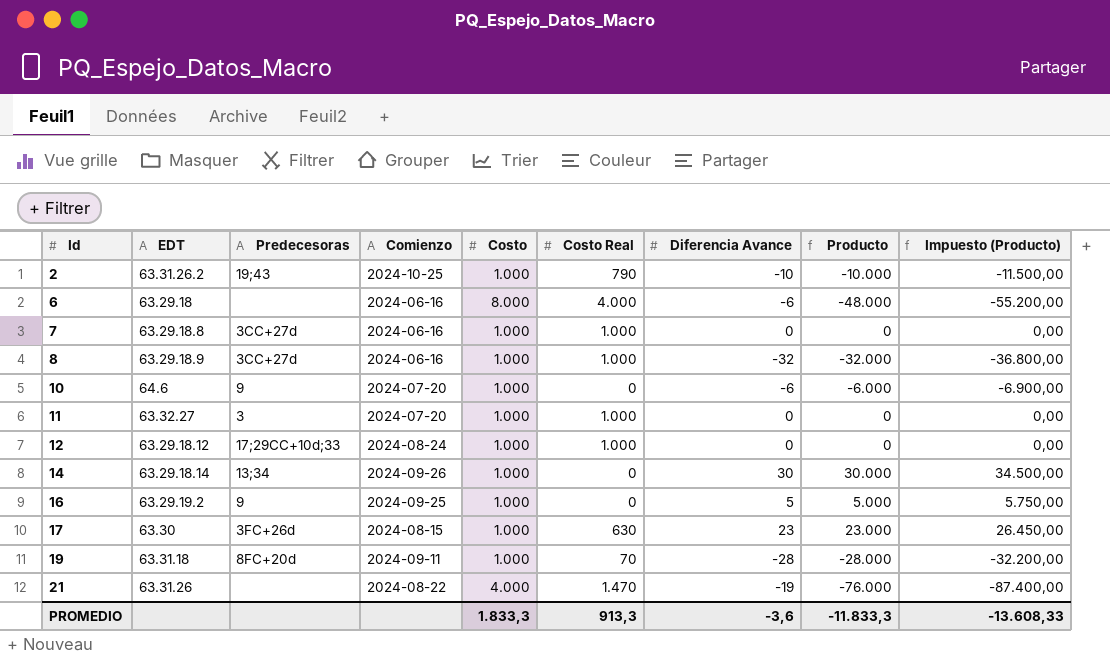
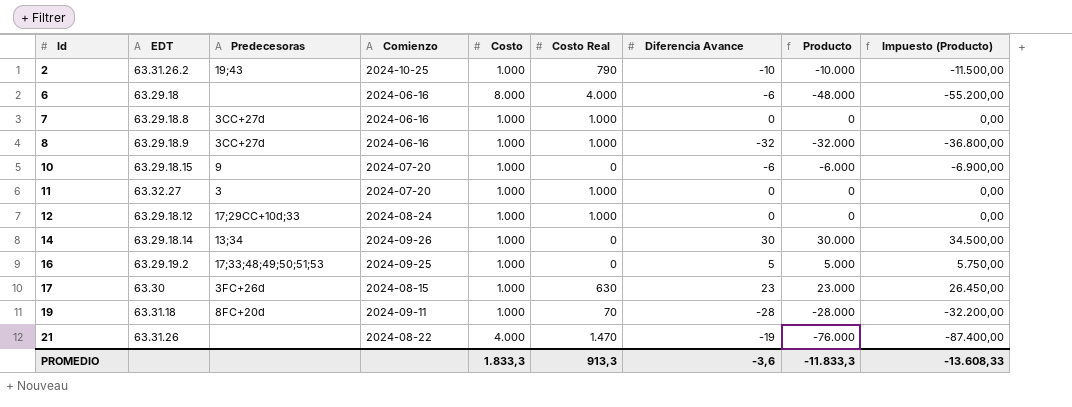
10 | EDT: 64.6 -> 63.29.18.15
16 | Predecesoras: 9 -> 17;33;48;49;50;51;53

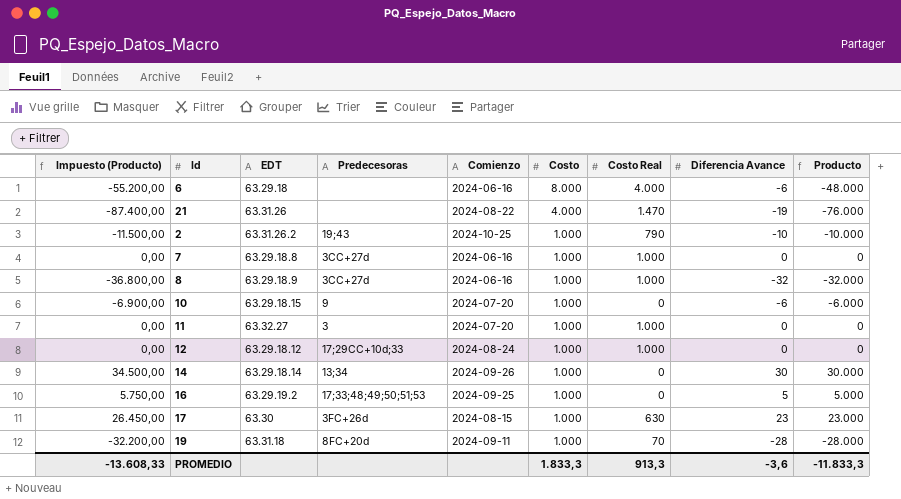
row order: Id ascending -> Costo descending
column Impuesto (Producto) | position: 9 -> 1

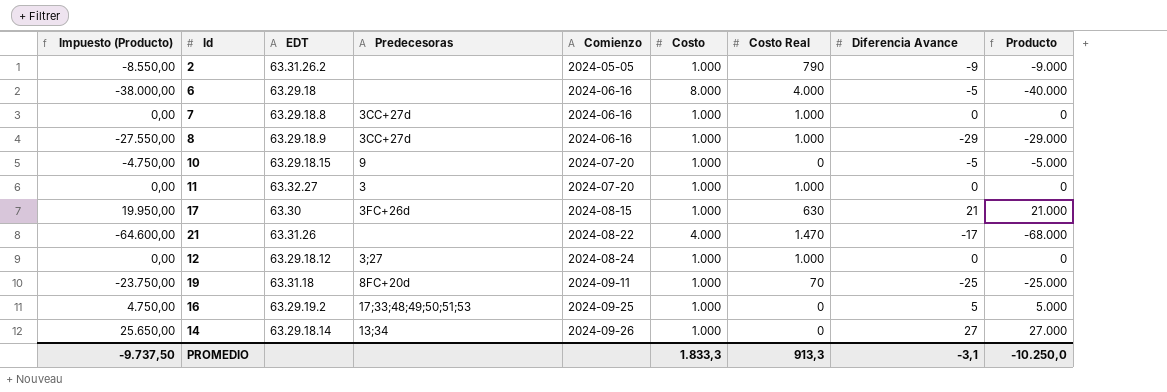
row order: Costo descending -> Comienzo ascending
column Impuesto (Producto) | formula: [Producto] * 1,15 -> [Producto] * 0,95
2 | Predecesoras: 19;43 -> none
2 | Comienzo: 2024-10-25 -> 2024-05-05
2 | Diferencia Avance: -10 -> -9
2 | Producto: -10.000 -> -9.000
6 | Diferencia Avance: -6 -> -5
6 | Producto: -48.000 -> -40.000
8 | Diferencia Avance: -32 -> -29
8 | Producto: -32.000 -> -29.000
10 | Diferencia Avance: -6 -> -5
10 | Producto: -6.000 -> -5.000
17 | Diferencia Avance: 23 -> 21
17 | Producto: 23.000 -> 21.000
21 | Diferencia Avance: -19 -> -17
21 | Producto: -76.000 -> -68.000
12 | Predecesoras: 17;29CC+10d;33 -> 3;27
19 | Diferencia Avance: -28 -> -25
19 | Producto: -28.000 -> -25.000
14 | Diferencia Avance: 30 -> 27
14 | Producto: 30.000 -> 27.000
PROMEDIO | Impuesto (Producto): -13.608,33 -> -9.737,50
PROMEDIO | Diferencia Avance: -3,6 -> -3,1
PROMEDIO | Producto: -11.833,3 -> -10.250,0

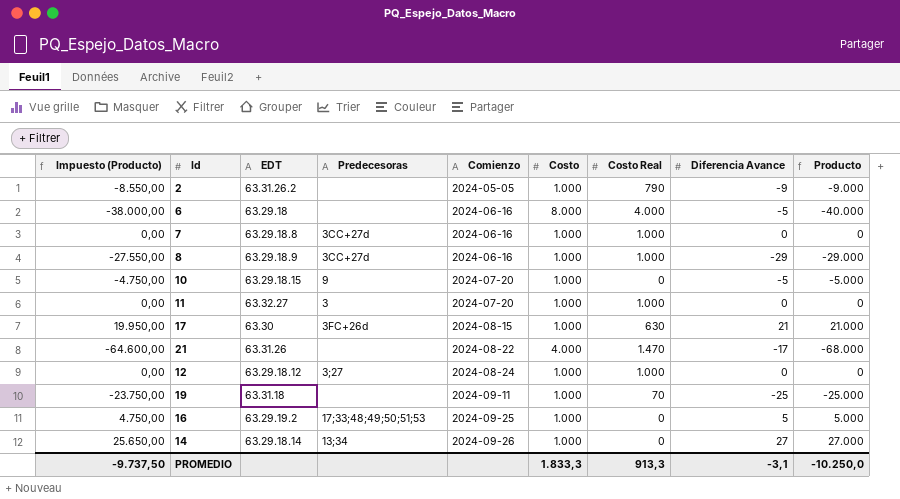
19 | Predecesoras: 8FC+20d -> none

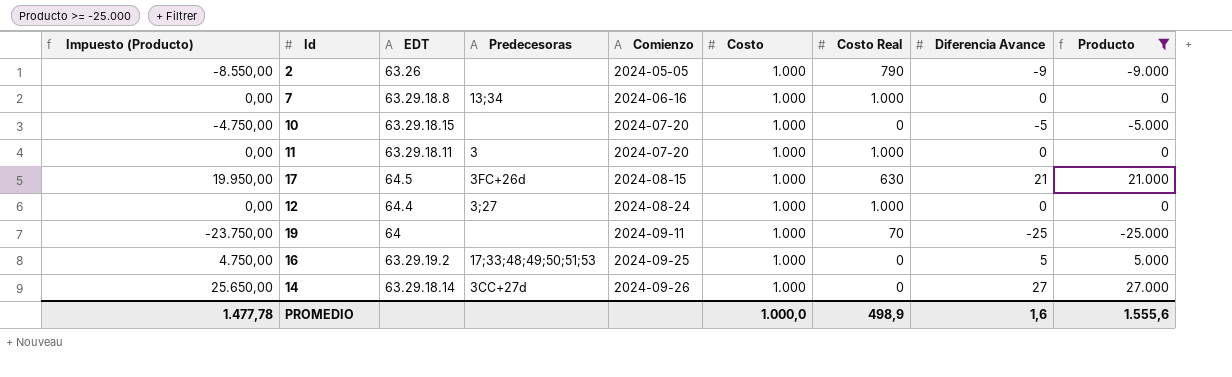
filter: none -> Producto >= -25.000
2 | EDT: 63.31.26.2 -> 63.26
7 | Predecesoras: 3CC+27d -> 13;34
10 | Predecesoras: 9 -> none
11 | EDT: 63.32.27 -> 63.29.18.11
17 | EDT: 63.30 -> 64.5
12 | EDT: 63.29.18.12 -> 64.4
19 | EDT: 63.31.18 -> 64
14 | Predecesoras: 13;34 -> 3CC+27d
PROMEDIO | Impuesto (Producto): -9.737,50 -> 1.477,78
PROMEDIO | Costo: 1.833,3 -> 1.000,0
PROMEDIO | Costo Real: 913,3 -> 498,9
PROMEDIO | Diferencia Avance: -3,1 -> 1,6
PROMEDIO | Producto: -10.250,0 -> 1.555,6

